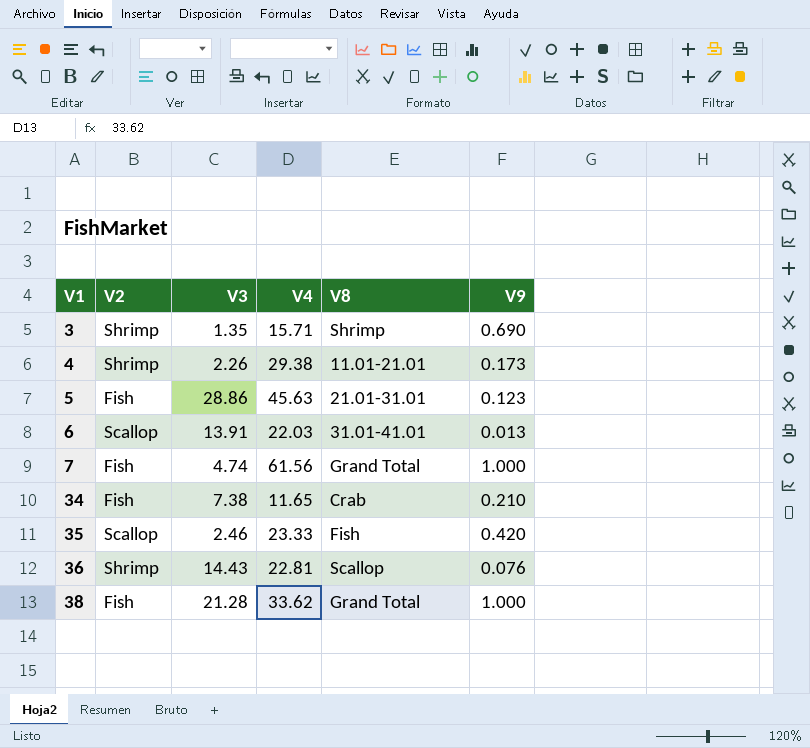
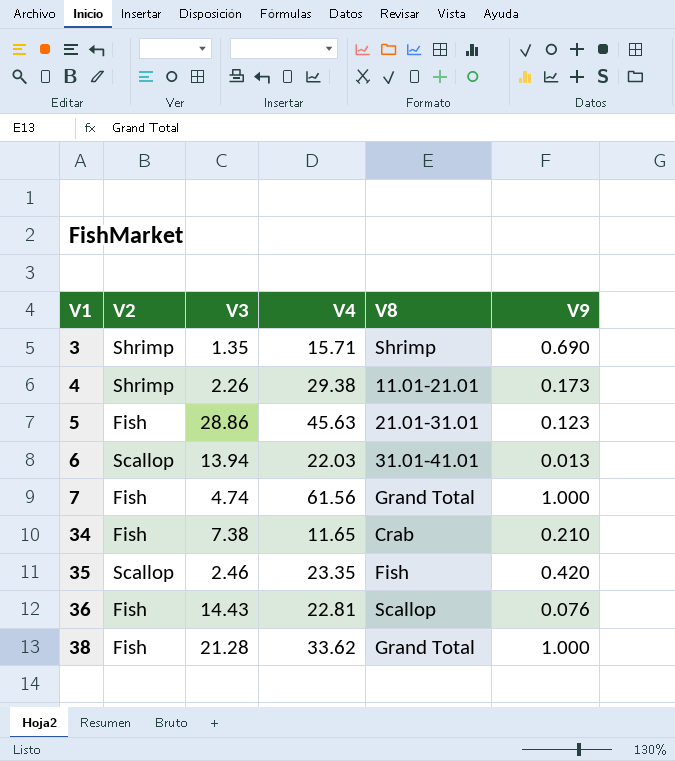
6 | V3: 13.91 -> 13.94
35 | V4: 23.33 -> 23.35
36 | V2: Shrimp -> Fish

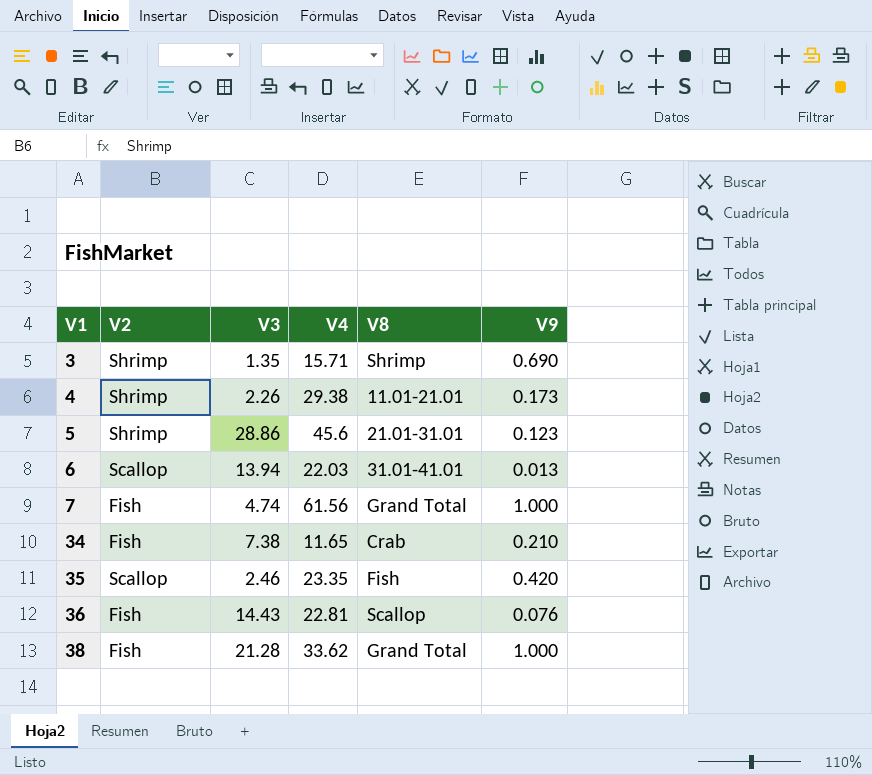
5 | V2: Fish -> Shrimp
5 | V4: 45.63 -> 45.6

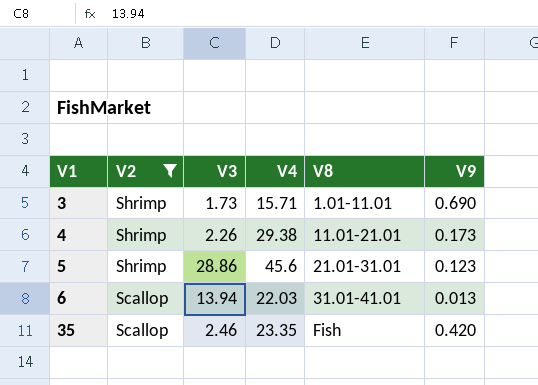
filter: none -> V2 != Fish
3 | V3: 1.35 -> 1.73
3 | V8: Shrimp -> 1.01-11.01

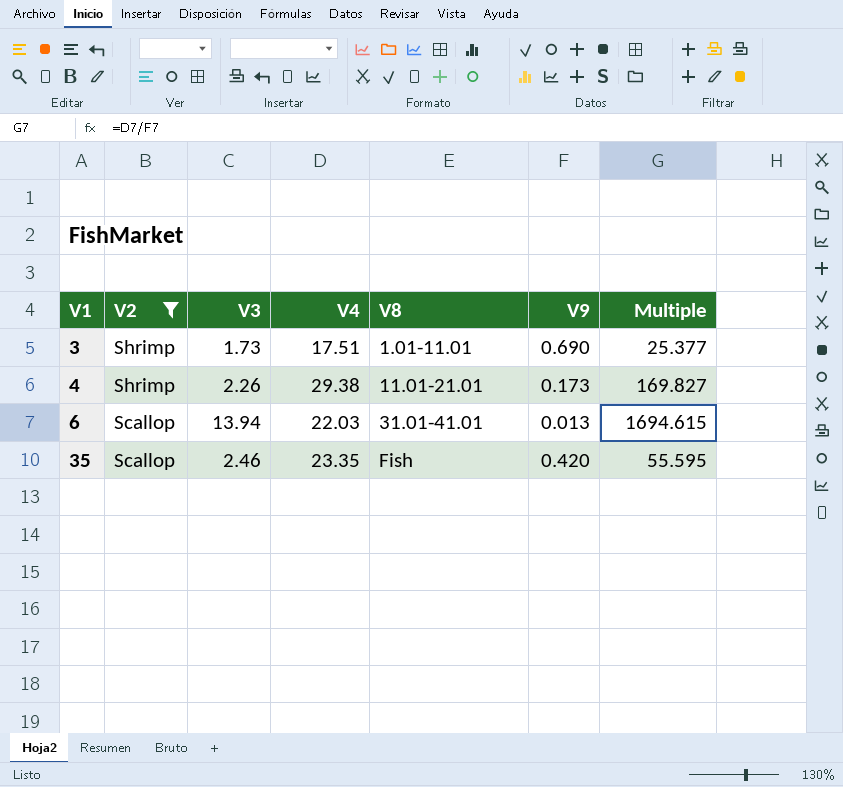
column Multiple | formula: none -> [V4] / [V9]
row 5: Shrimp | 28.86 | 45.6 | 21.01-31.01 | 0.123 -> none
3 | V4: 15.71 -> 17.51

